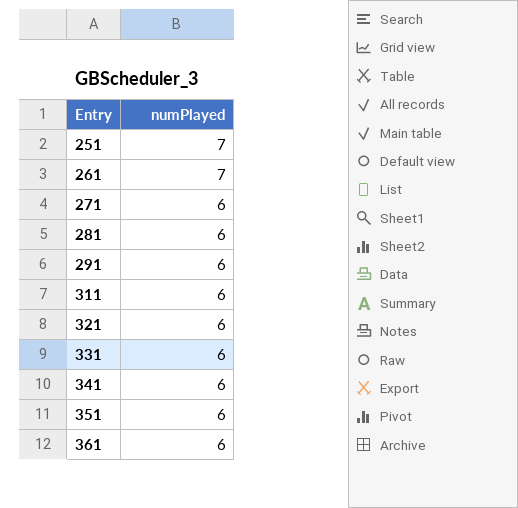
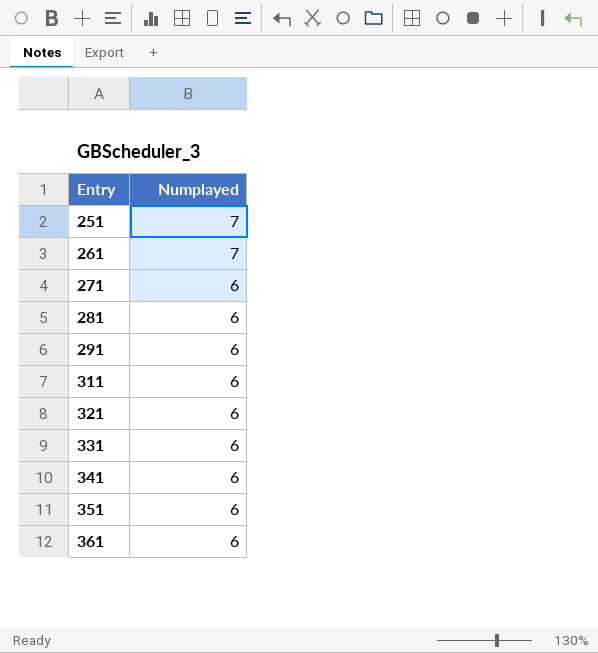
column name: numPlayed -> Numplayed

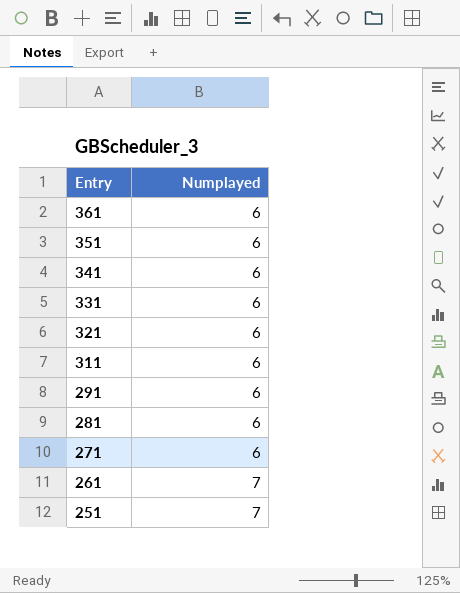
row order: Entry ascending -> Entry descending

